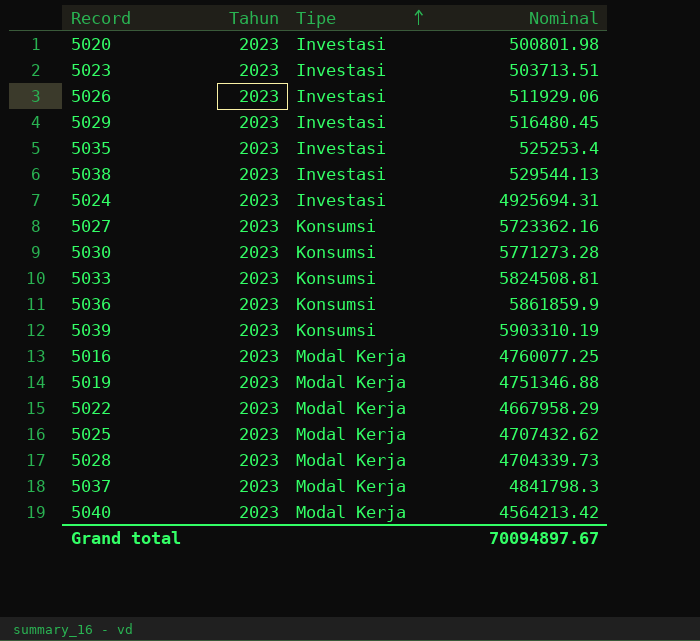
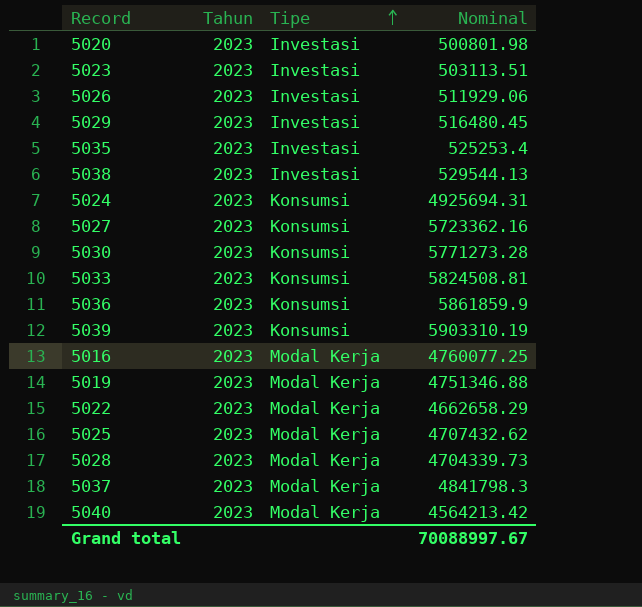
5023 | Nominal: 503713.51 -> 503113.51
5024 | Tipe: Investasi -> Konsumsi
5022 | Nominal: 4667958.29 -> 4662658.29
Grand total | Nominal: 70094897.67 -> 70088997.67

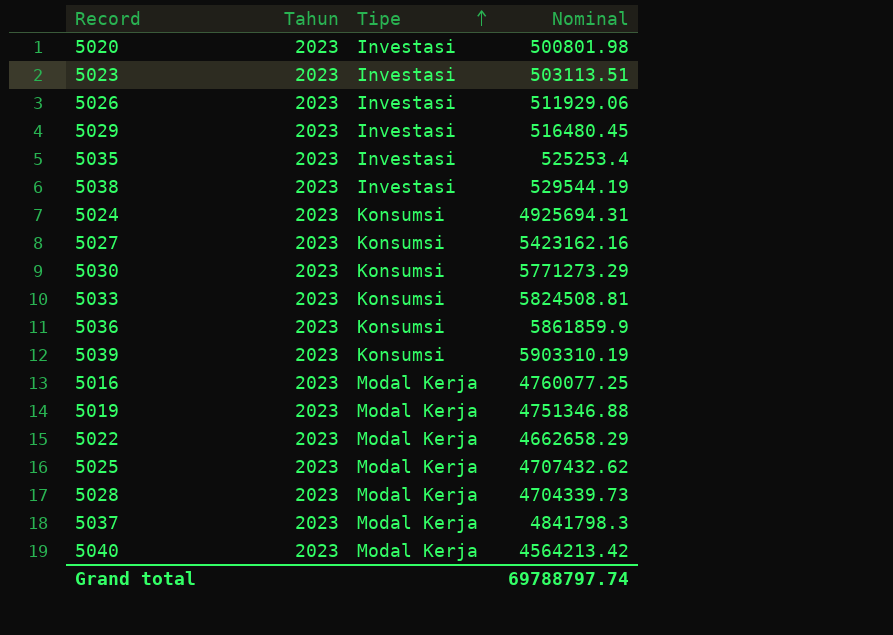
5038 | Nominal: 529544.13 -> 529544.19
5027 | Nominal: 5723362.16 -> 5423162.16
5030 | Nominal: 5771273.28 -> 5771273.29
Grand total | Nominal: 70088997.67 -> 69788797.74

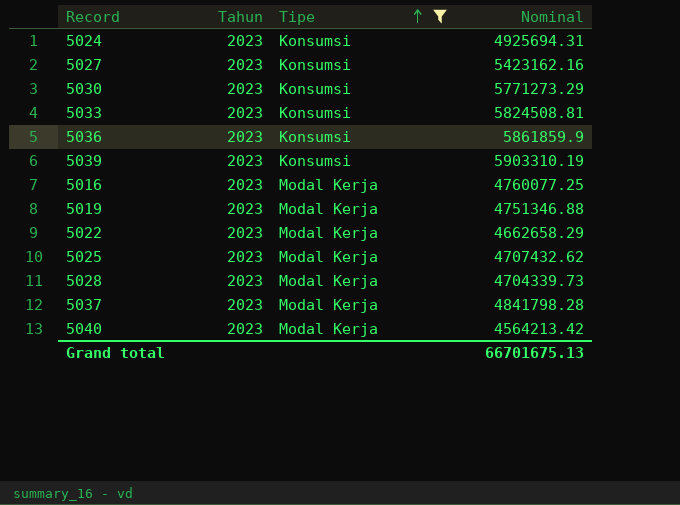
filter: none -> Tipe != Investasi
5037 | Nominal: 4841798.3 -> 4841798.28
Grand total | Nominal: 69788797.74 -> 66701675.13

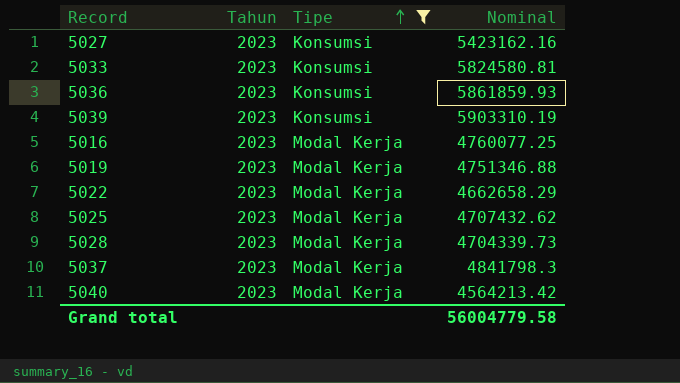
row 5024: 2023 | Konsumsi | 4925694.31 -> none
row 5030: 2023 | Konsumsi | 5771273.29 -> none
5033 | Nominal: 5824508.81 -> 5824580.81
5036 | Nominal: 5861859.9 -> 5861859.93
5037 | Nominal: 4841798.28 -> 4841798.3
Grand total | Nominal: 66701675.13 -> 56004779.58

